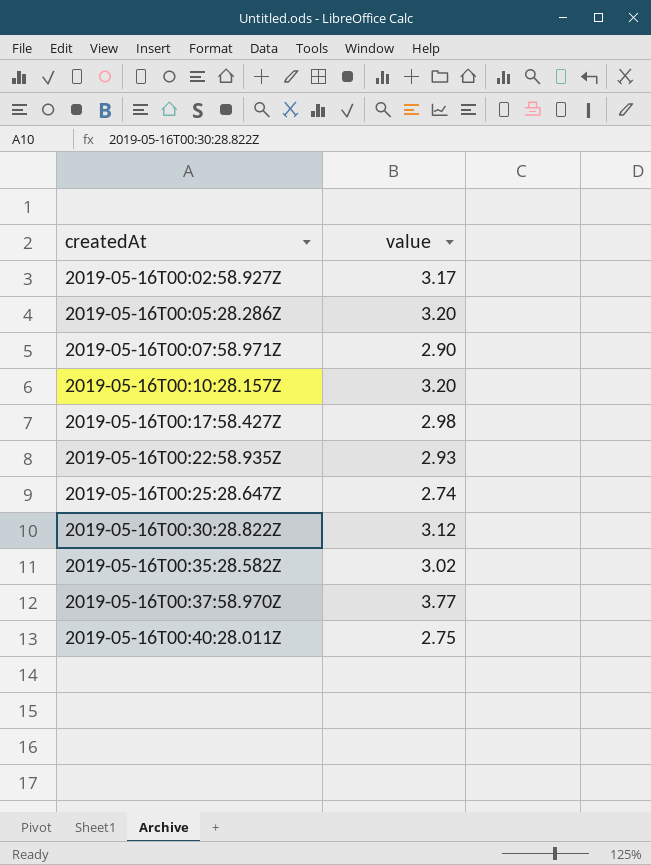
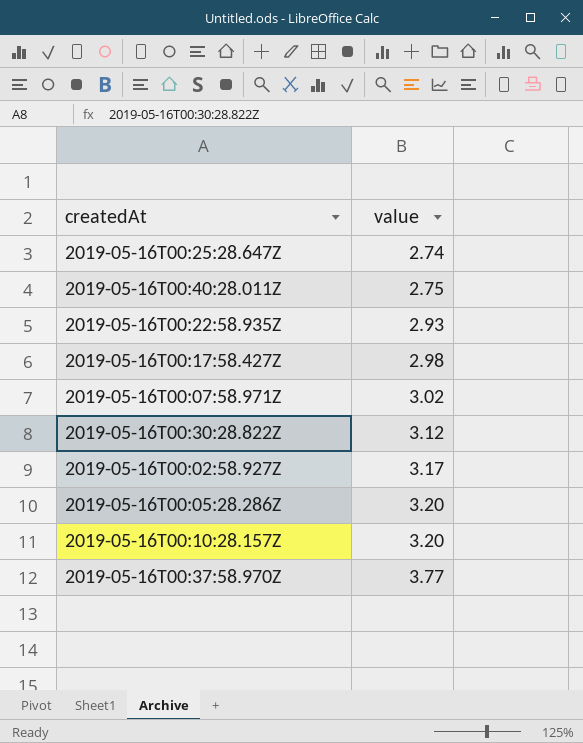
row order: createdAt ascending -> value ascending
row 2019-05-16T00:35:28.582Z: 3.02 -> none
2019-05-16T00:07:58.971Z | value: 2.90 -> 3.02

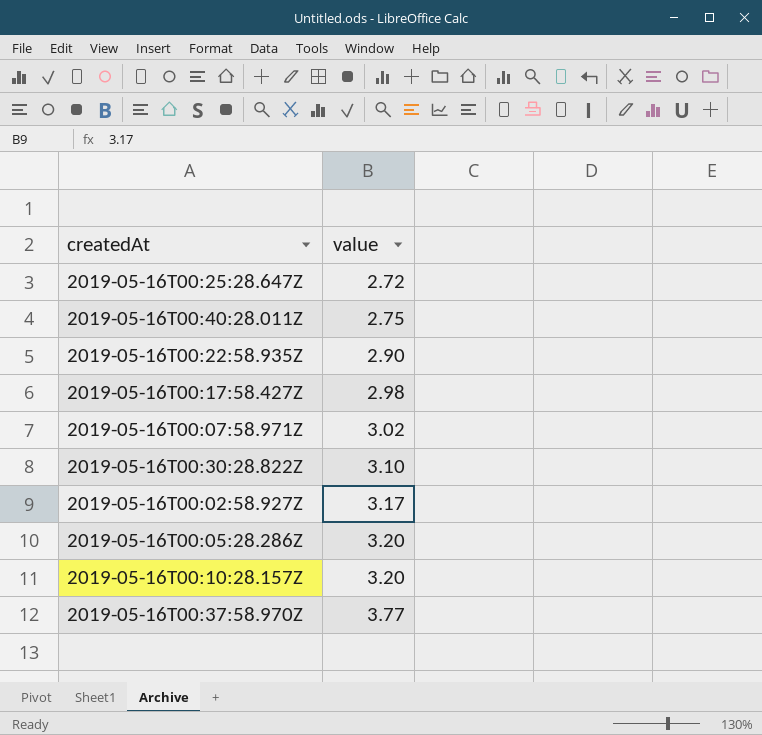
2019-05-16T00:25:28.647Z | value: 2.74 -> 2.72
2019-05-16T00:22:58.935Z | value: 2.93 -> 2.90
2019-05-16T00:30:28.822Z | value: 3.12 -> 3.10

